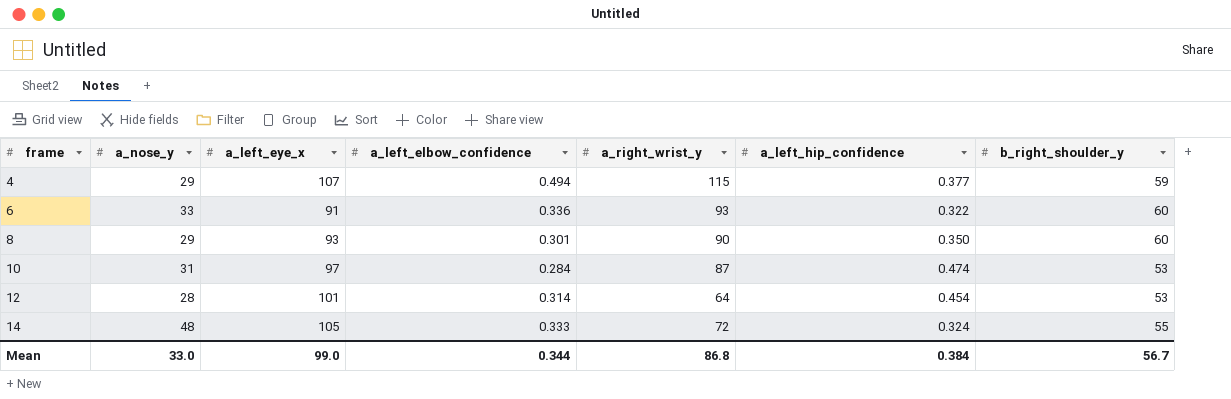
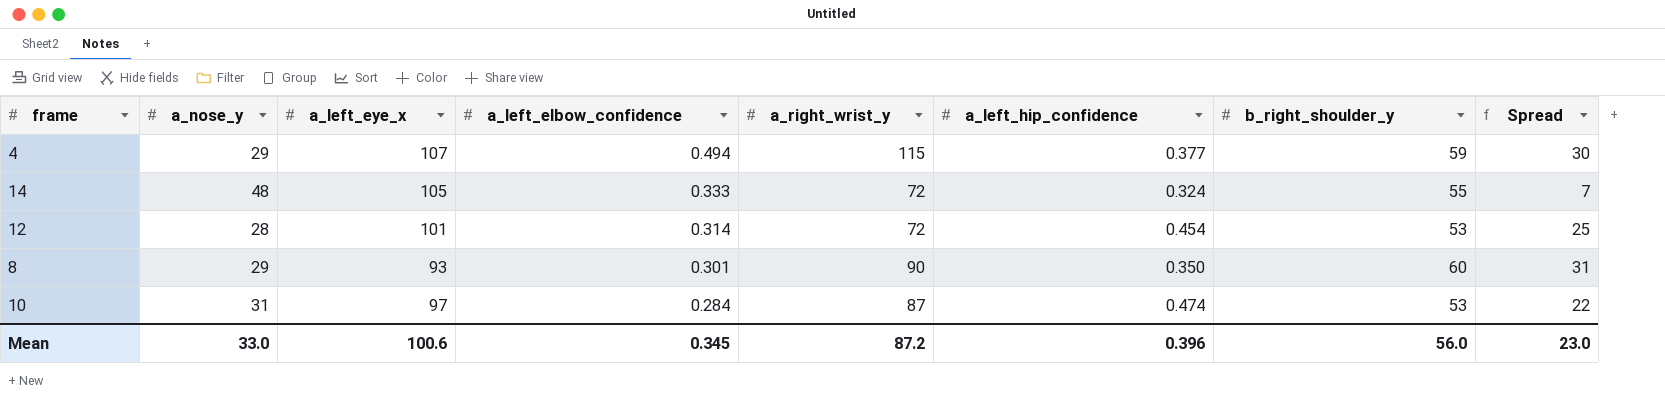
row order: frame ascending -> a_left_elbow_confidence descending
column Spread | formula: none -> [b_right_shoulder_y] - [a_nose_y]
row 6: 33 | 91 | 0.336 | 93 | 0.322 | 60 -> none
12 | a_right_wrist_y: 64 -> 72
Mean | a_left_eye_x: 99.0 -> 100.6
Mean | a_left_elbow_confidence: 0.344 -> 0.345
Mean | a_right_wrist_y: 86.8 -> 87.2
Mean | a_left_hip_confidence: 0.384 -> 0.396
Mean | b_right_shoulder_y: 56.7 -> 56.0

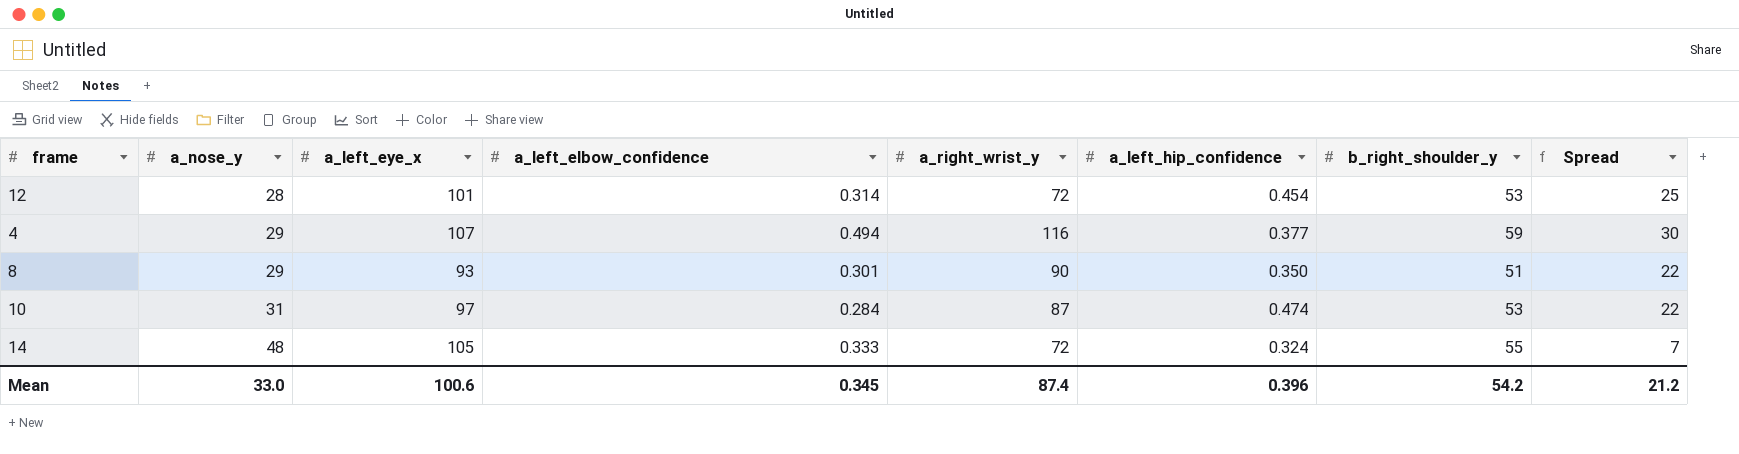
row order: a_left_elbow_confidence descending -> a_nose_y ascending
4 | a_right_wrist_y: 115 -> 116
8 | b_right_shoulder_y: 60 -> 51
8 | Spread: 31 -> 22
Mean | a_right_wrist_y: 87.2 -> 87.4
Mean | b_right_shoulder_y: 56.0 -> 54.2
Mean | Spread: 23.0 -> 21.2

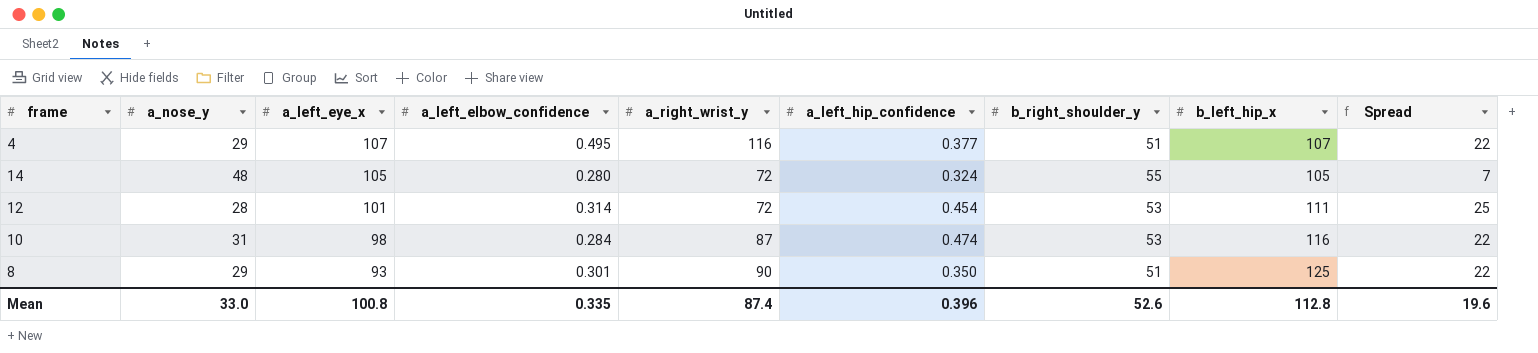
row order: a_nose_y ascending -> a_left_eye_x descending
column b_left_hip_x | position: none -> 8
4 | a_left_elbow_confidence: 0.494 -> 0.495
4 | b_right_shoulder_y: 59 -> 51
4 | Spread: 30 -> 22
14 | a_left_elbow_confidence: 0.333 -> 0.280
10 | a_left_eye_x: 97 -> 98
Mean | a_left_eye_x: 100.6 -> 100.8
Mean | a_left_elbow_confidence: 0.345 -> 0.335
Mean | b_right_shoulder_y: 54.2 -> 52.6
Mean | Spread: 21.2 -> 19.6

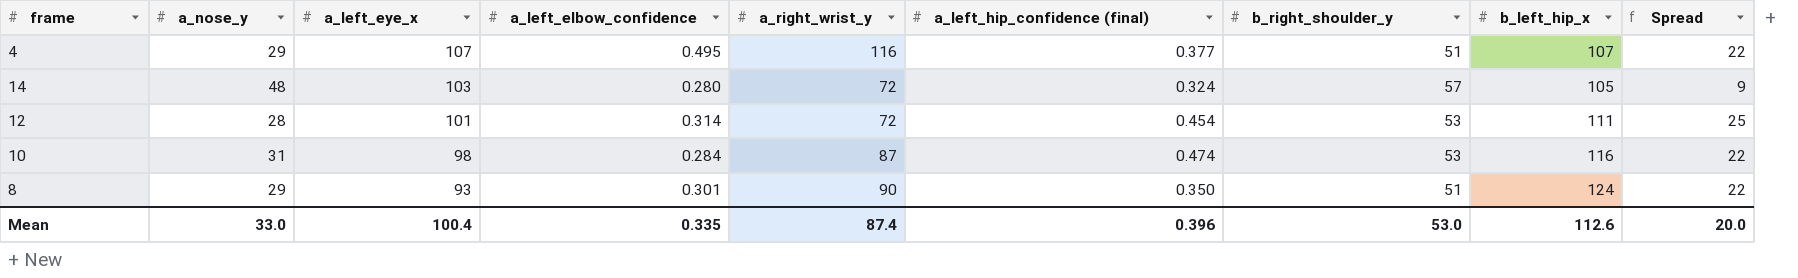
column name: a_left_hip_confidence -> a_left_hip_confidence (final)
14 | a_left_eye_x: 105 -> 103
14 | b_right_shoulder_y: 55 -> 57
14 | Spread: 7 -> 9
8 | b_left_hip_x: 125 -> 124
Mean | a_left_eye_x: 100.8 -> 100.4
Mean | b_right_shoulder_y: 52.6 -> 53.0
Mean | b_left_hip_x: 112.8 -> 112.6
Mean | Spread: 19.6 -> 20.0

